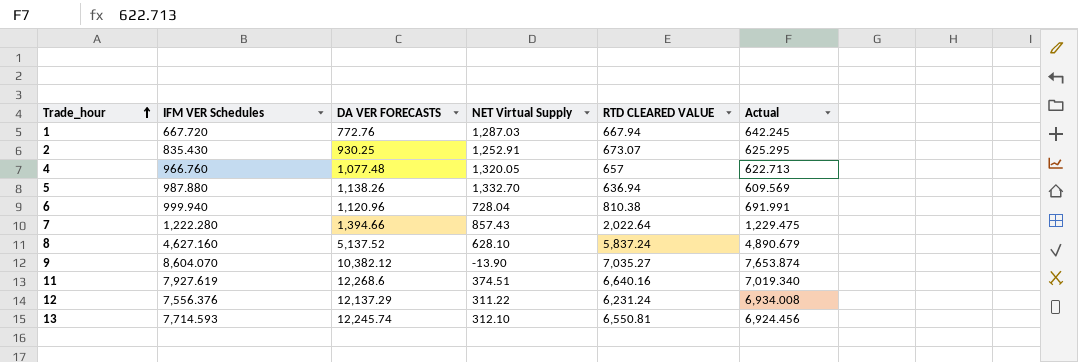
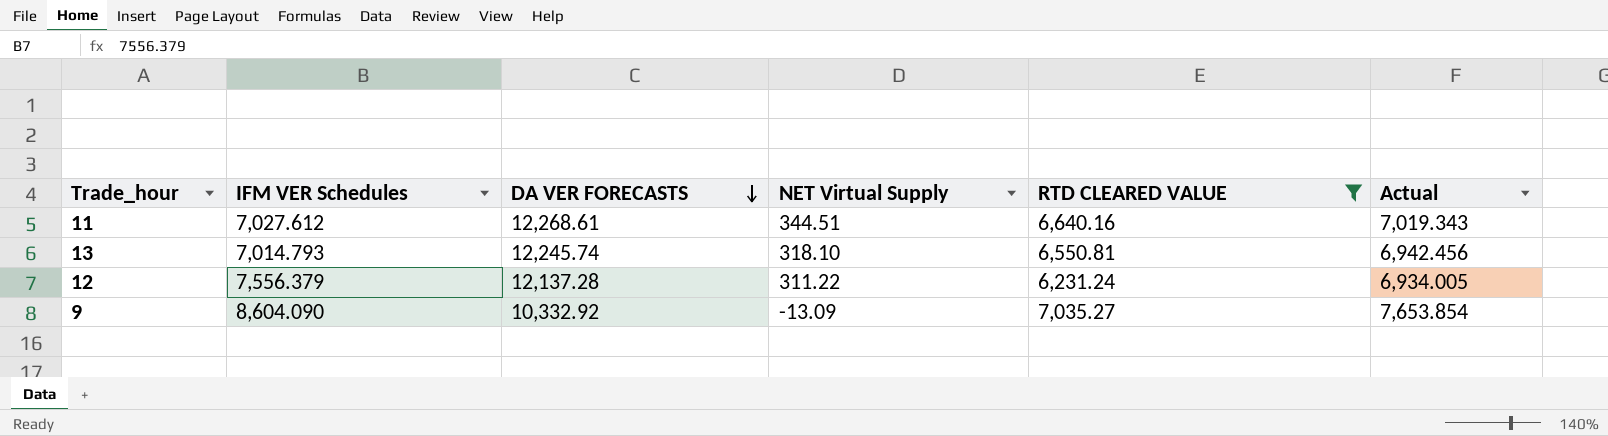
filter: none -> RTD CLEARED VALUE >= 6,231.24
row order: Trade_hour ascending -> DA VER FORECASTS descending
11 | IFM VER Schedules: 7,927.619 -> 7,027.612
11 | DA VER FORECASTS: 12,268.6 -> 12,268.61
11 | NET Virtual Supply: 374.51 -> 344.51
11 | Actual: 7,019.340 -> 7,019.343
13 | IFM VER Schedules: 7,714.593 -> 7,014.793
13 | NET Virtual Supply: 312.10 -> 318.10
13 | Actual: 6,924.456 -> 6,942.456
12 | IFM VER Schedules: 7,556.376 -> 7,556.379
12 | DA VER FORECASTS: 12,137.29 -> 12,137.28
12 | Actual: 6,934.008 -> 6,934.005
9 | IFM VER Schedules: 8,604.070 -> 8,604.090
9 | DA VER FORECASTS: 10,382.12 -> 10,332.92
9 | NET Virtual Supply: -13.90 -> -13.09
9 | Actual: 7,653.874 -> 7,653.854

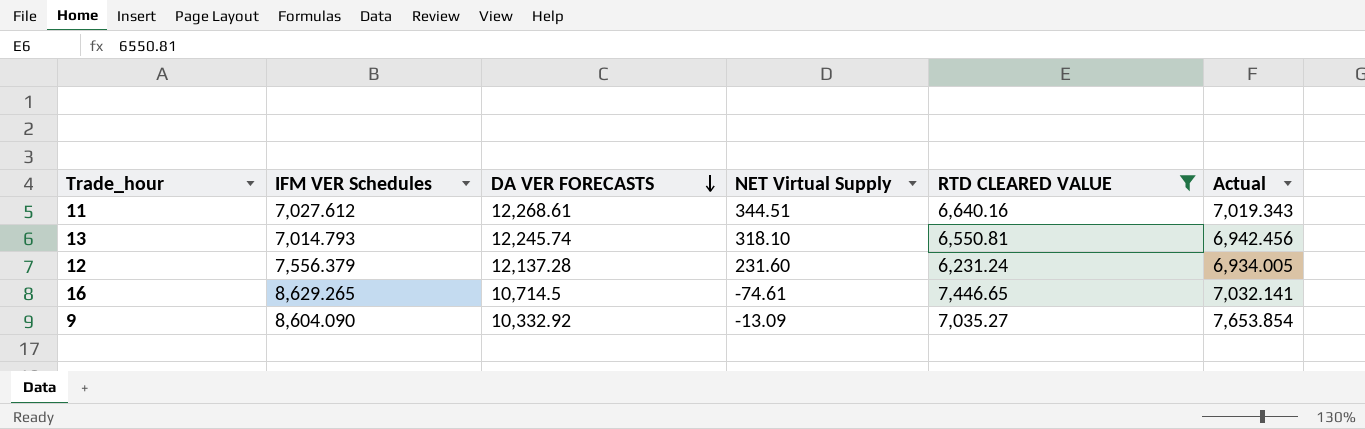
12 | NET Virtual Supply: 311.22 -> 231.60
row 16: none -> 8,629.265 | 10,714.5 | -74.61 | 7,446.65 | 7,032.141

